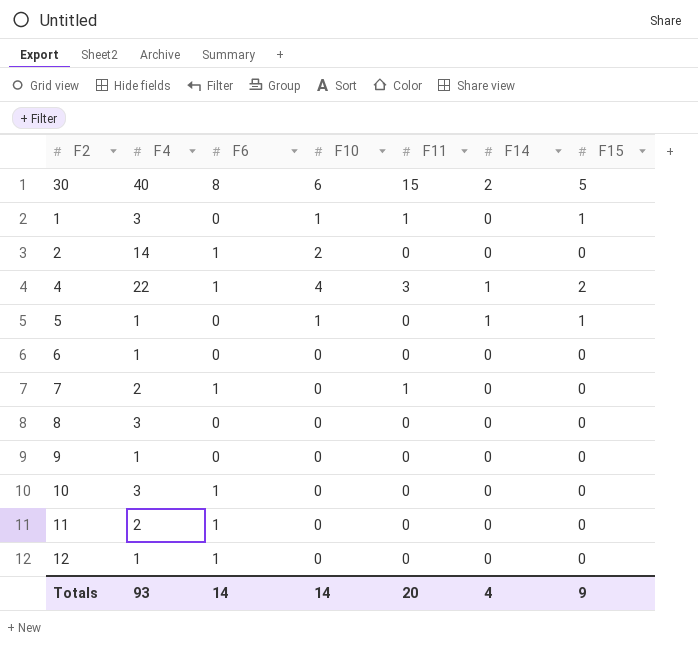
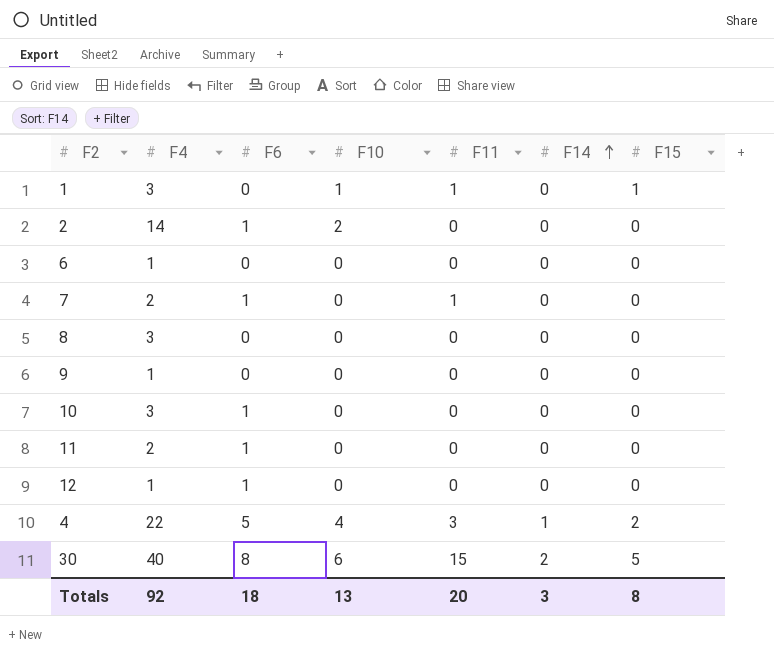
row order: none -> F14 ascending
row 5: 1 | 0 | 1 | 0 | 1 | 1 -> none
4 | F6: 1 -> 5
Totals | F4: 93 -> 92
Totals | F6: 14 -> 18
Totals | F10: 14 -> 13
Totals | F14: 4 -> 3
Totals | F15: 9 -> 8

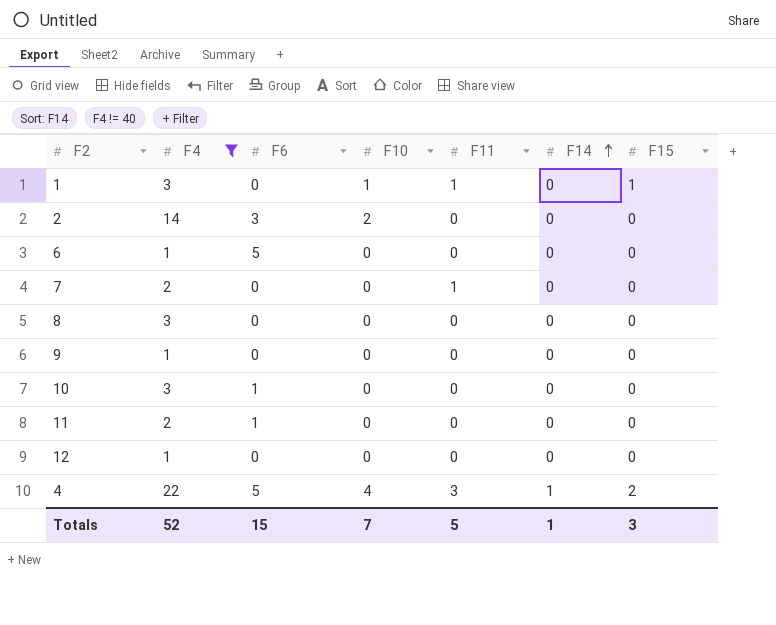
filter: none -> F4 != 40
2 | F6: 1 -> 3
6 | F6: 0 -> 5
7 | F6: 1 -> 0
12 | F6: 1 -> 0
Totals | F4: 92 -> 52
Totals | F6: 18 -> 15
Totals | F10: 13 -> 7
Totals | F11: 20 -> 5
Totals | F14: 3 -> 1
Totals | F15: 8 -> 3

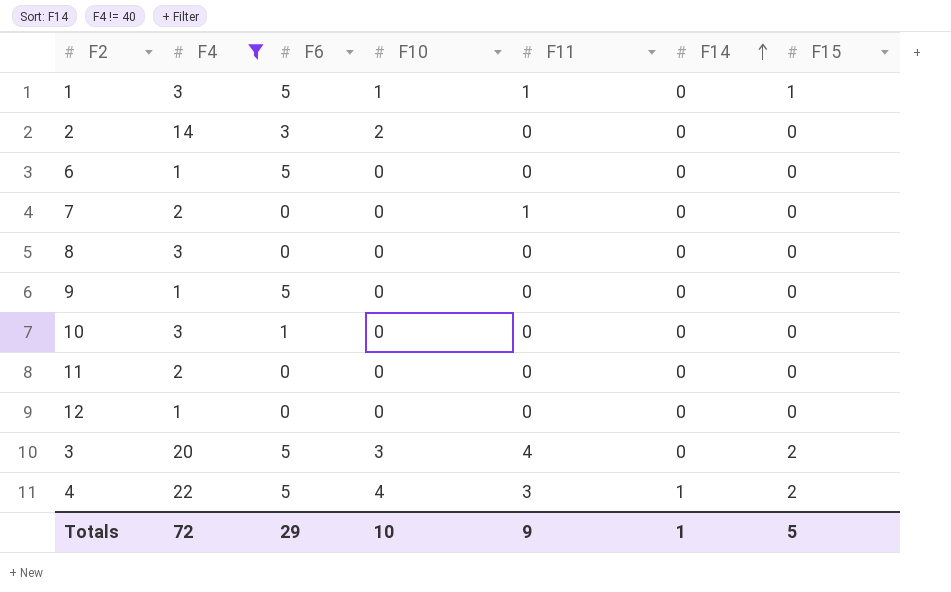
1 | F6: 0 -> 5
9 | F6: 0 -> 5
11 | F6: 1 -> 0
row 3: none -> 20 | 5 | 3 | 4 | 0 | 2
Totals | F4: 52 -> 72
Totals | F6: 15 -> 29
Totals | F10: 7 -> 10
Totals | F11: 5 -> 9
Totals | F15: 3 -> 5

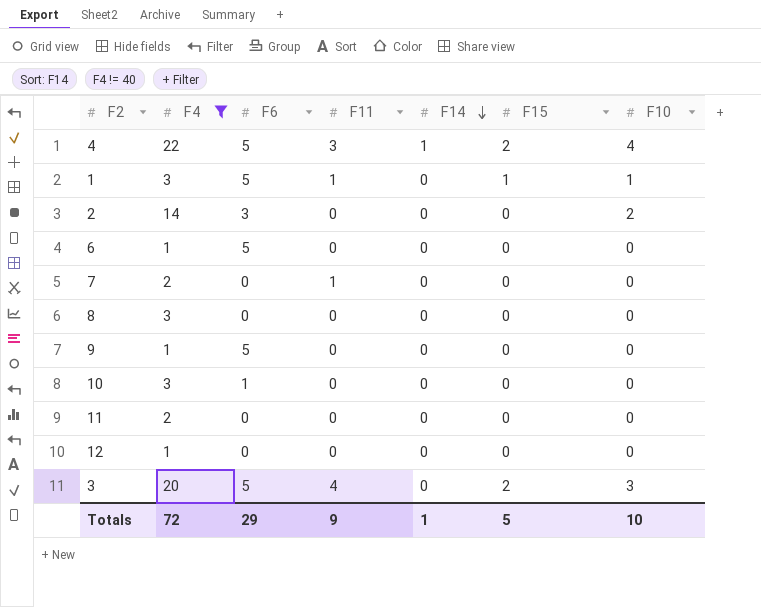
row order: F14 ascending -> F14 descending
column F10 | position: 4 -> 7

